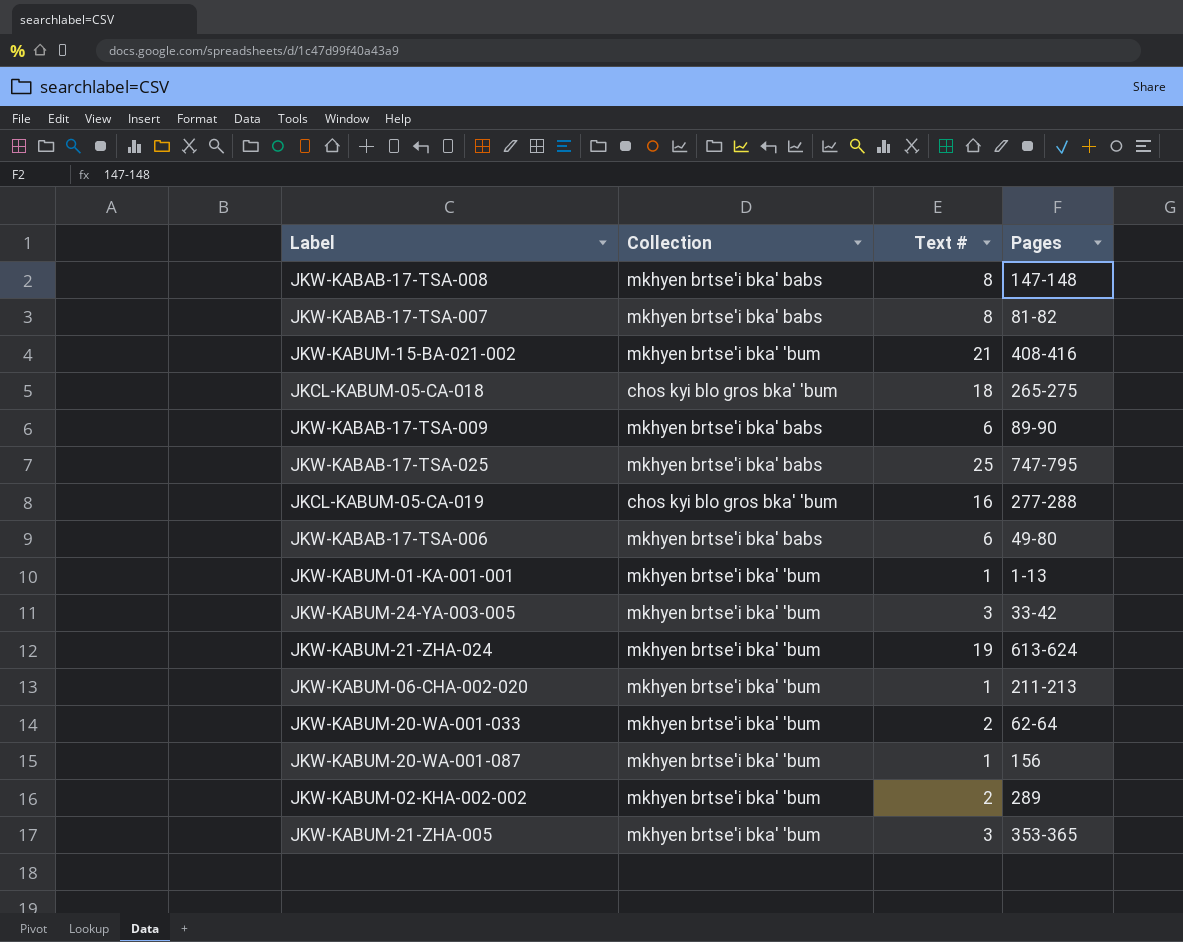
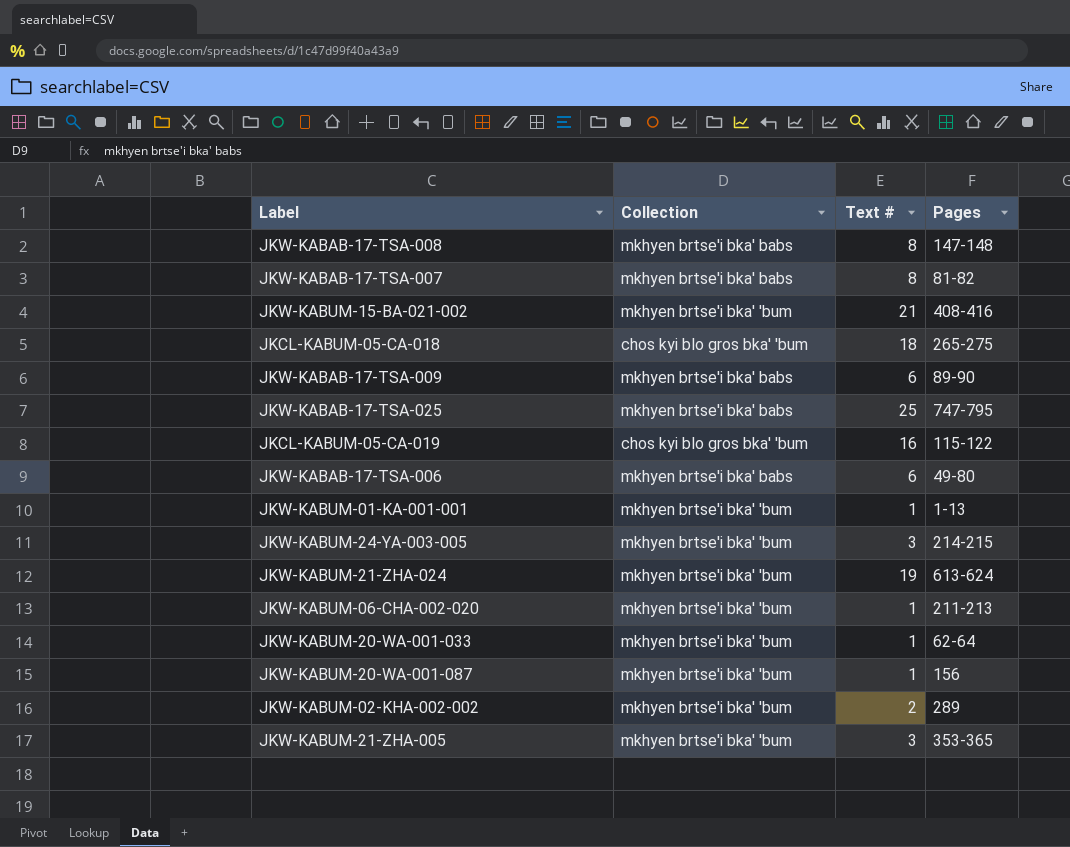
JKCL-KABUM-05-CA-019 | Pages: 277-288 -> 115-122
JKW-KABUM-24-YA-003-005 | Pages: 33-42 -> 214-215
JKW-KABUM-20-WA-001-033 | Text #: 2 -> 1

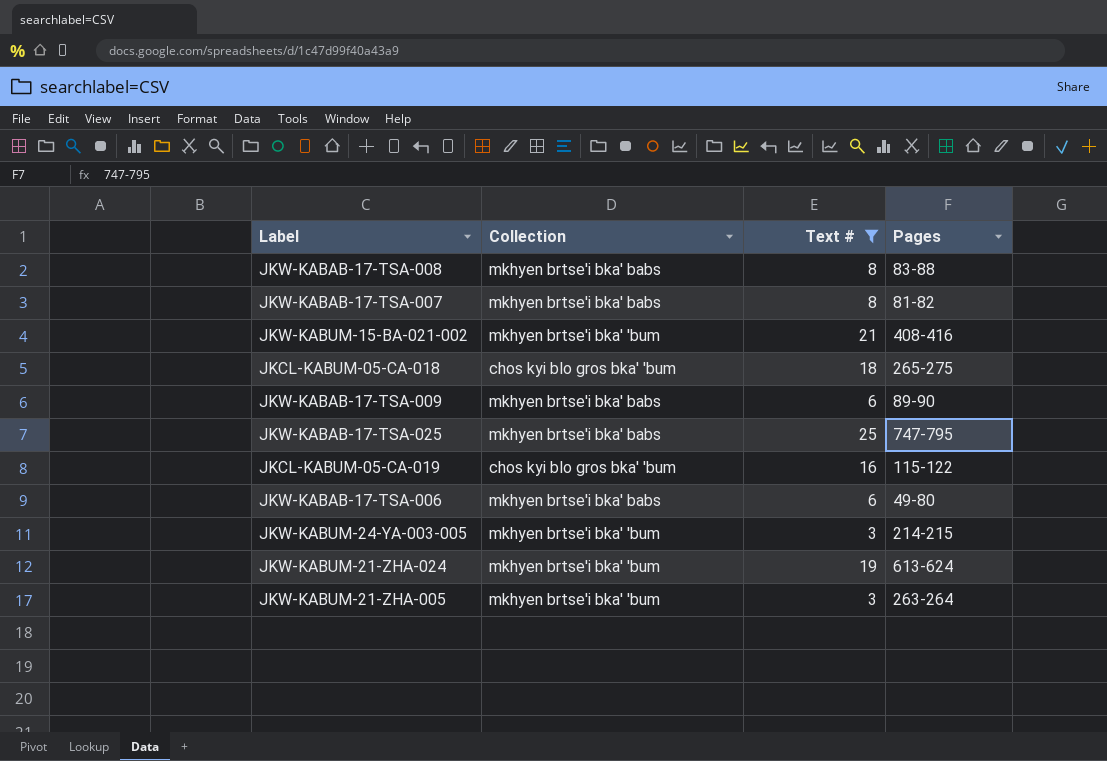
filter: none -> Text # >= 3
JKW-KABAB-17-TSA-008 | Pages: 147-148 -> 83-88
JKW-KABUM-21-ZHA-005 | Pages: 353-365 -> 263-264

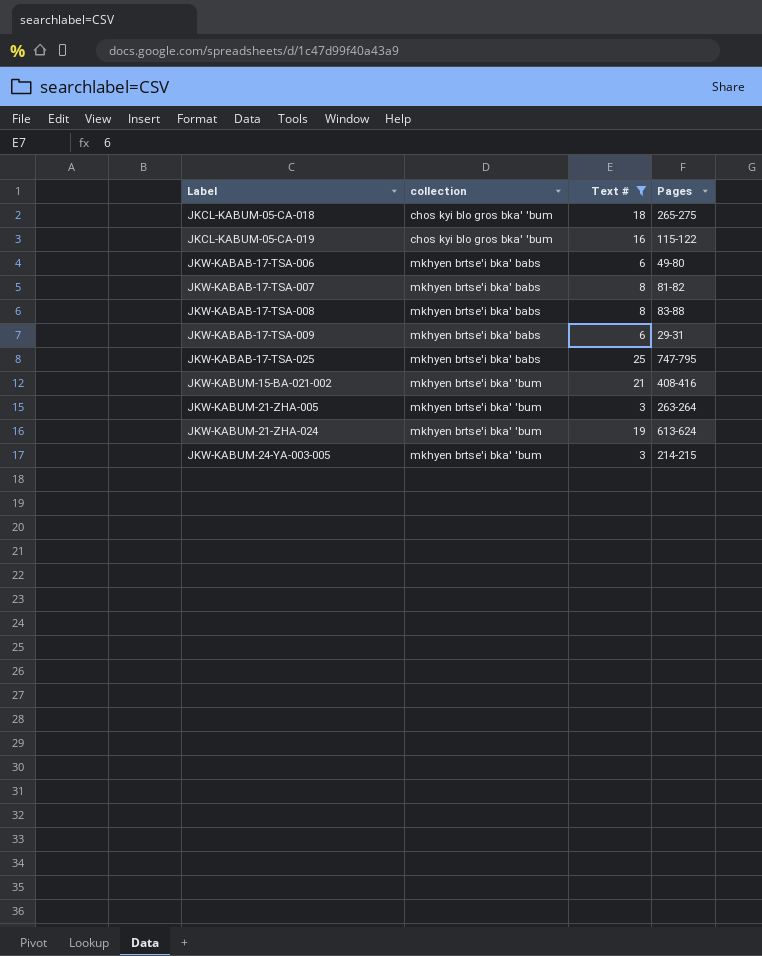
row order: none -> Label ascending
column name: Collection -> collection
JKW-KABAB-17-TSA-009 | Pages: 89-90 -> 29-31

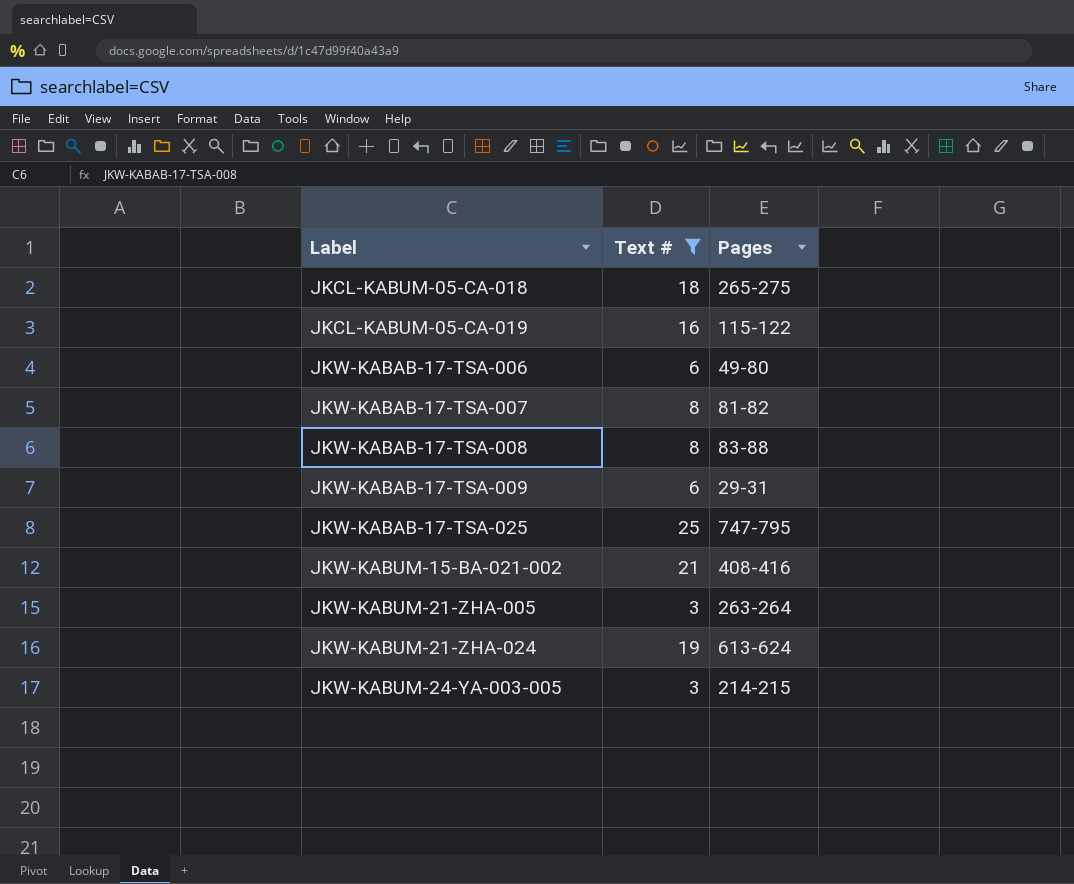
column collection | position: 2 -> none

